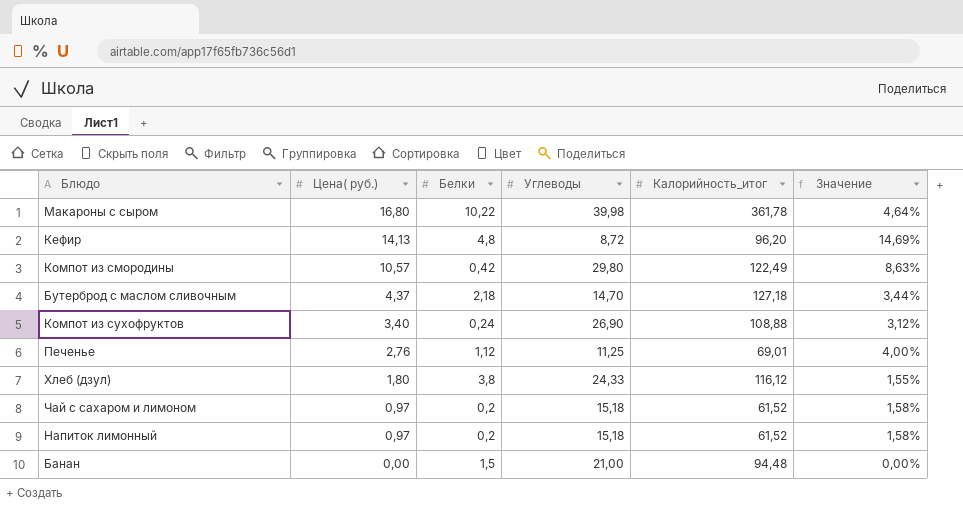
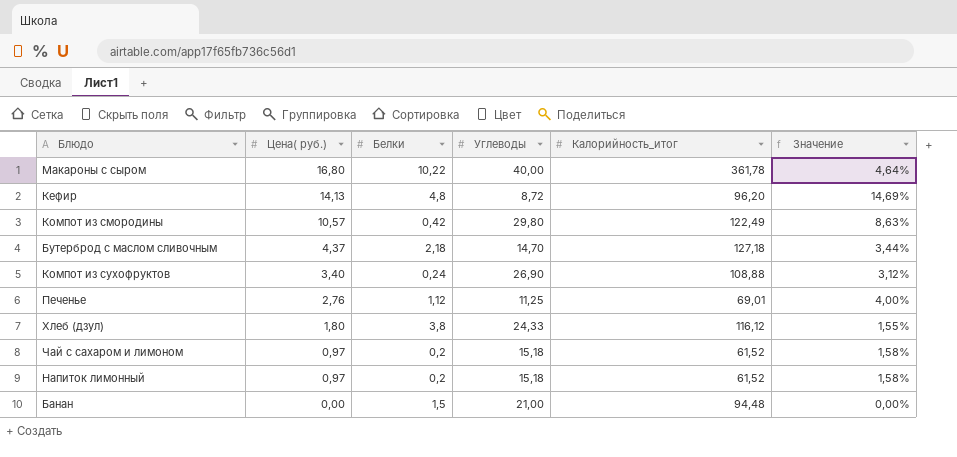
Макароны с сыром | Углеводы: 39,98 -> 40,00

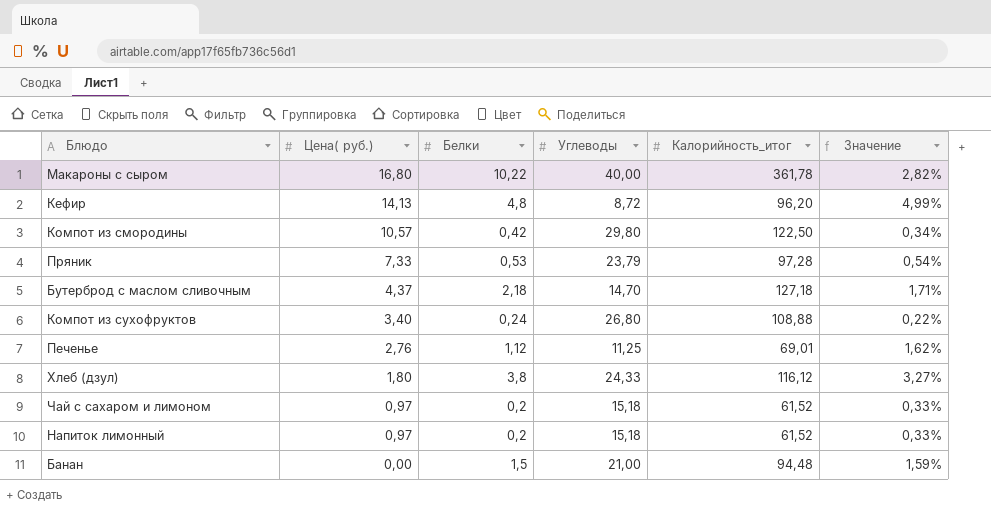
column Значение | formula: [Цена( руб.)] / [Калорийность_итог] -> [Белки] / [Калорийность_итог]
Компот из смородины | Калорийность_итог: 122,49 -> 122,50
row Пряник: none -> 7,33 | 0,53 | 23,79 | 97,28 | 0,54%
Компот из сухофруктов | Углеводы: 26,90 -> 26,80

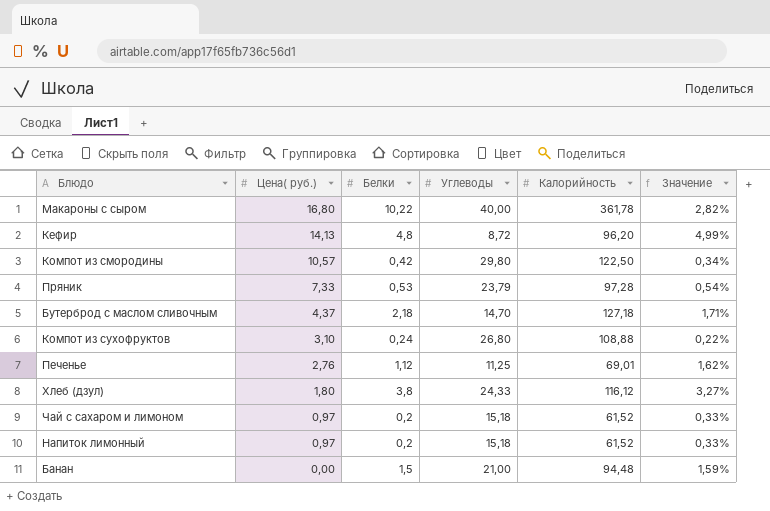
column name: Калорийность_итог -> Калорийность
Компот из сухофруктов | Цена( руб.): 3,40 -> 3,10

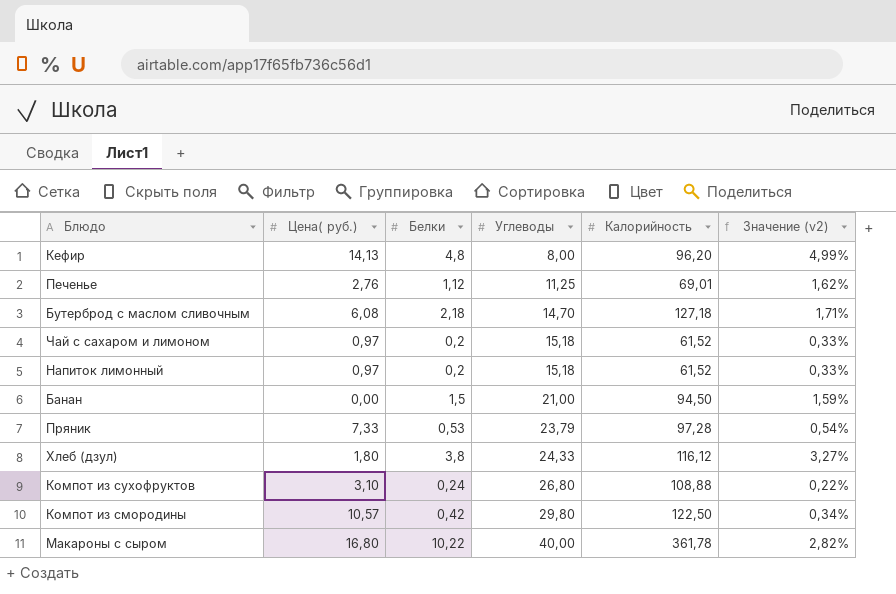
row order: Цена( руб.) descending -> Углеводы ascending
column name: Значение -> Значение (v2)
Кефир | Углеводы: 8,72 -> 8,00
Бутерброд с маслом сливочным | Цена( руб.): 4,37 -> 6,08
Банан | Калорийность: 94,48 -> 94,50

